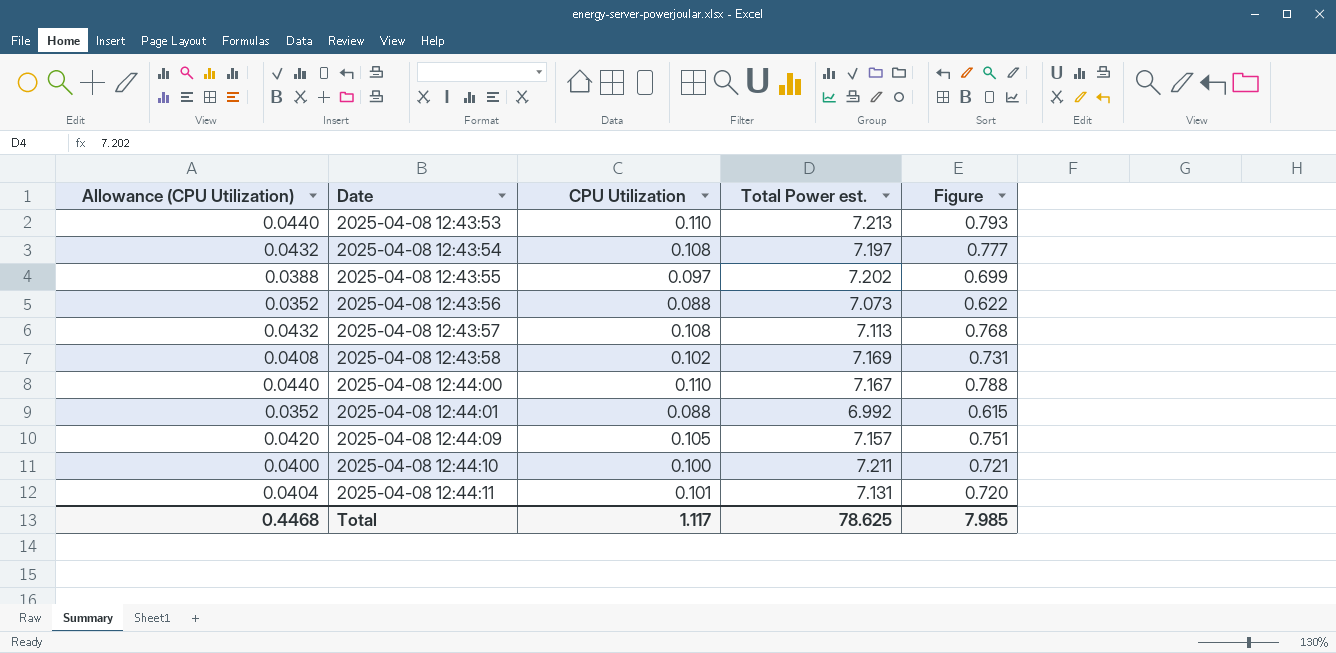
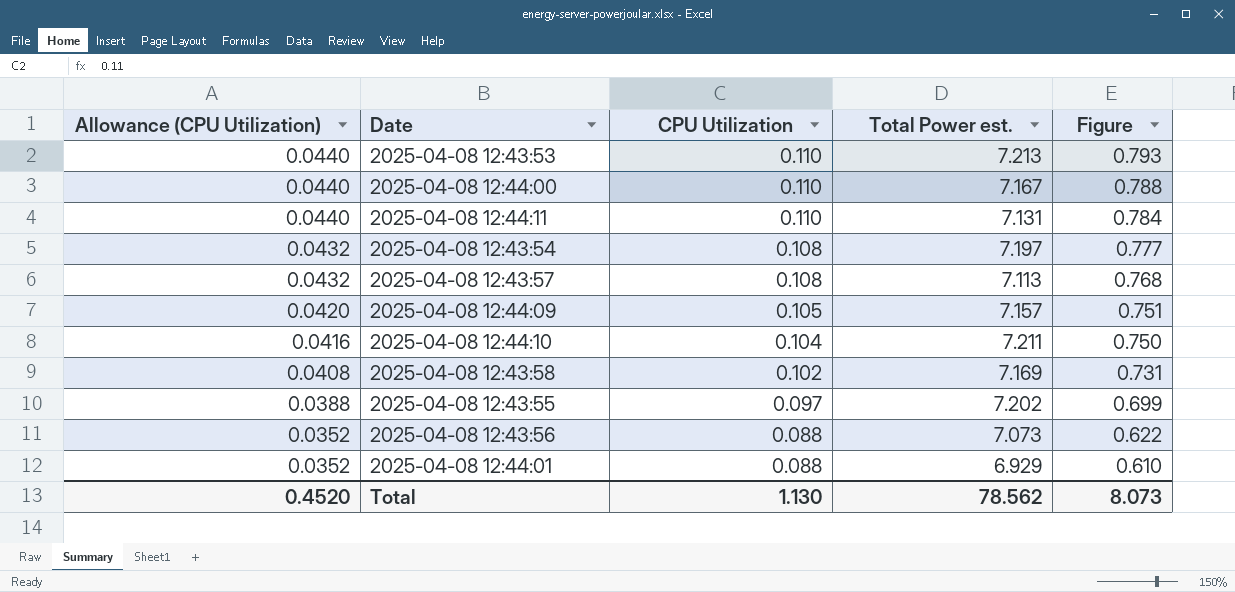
row order: Date ascending -> Allowance (CPU Utilization) descending
2025-04-08 12:44:11 | Allowance (CPU Utilization): 0.0404 -> 0.0440
2025-04-08 12:44:11 | CPU Utilization: 0.101 -> 0.110
2025-04-08 12:44:11 | Figure: 0.720 -> 0.784
2025-04-08 12:44:10 | Allowance (CPU Utilization): 0.0400 -> 0.0416
2025-04-08 12:44:10 | CPU Utilization: 0.100 -> 0.104
2025-04-08 12:44:10 | Figure: 0.721 -> 0.750
2025-04-08 12:44:01 | Total Power est.: 6.992 -> 6.929
2025-04-08 12:44:01 | Figure: 0.615 -> 0.610
Total | Allowance (CPU Utilization): 0.4468 -> 0.4520
Total | CPU Utilization: 1.117 -> 1.130
Total | Total Power est.: 78.625 -> 78.562
Total | Figure: 7.985 -> 8.073

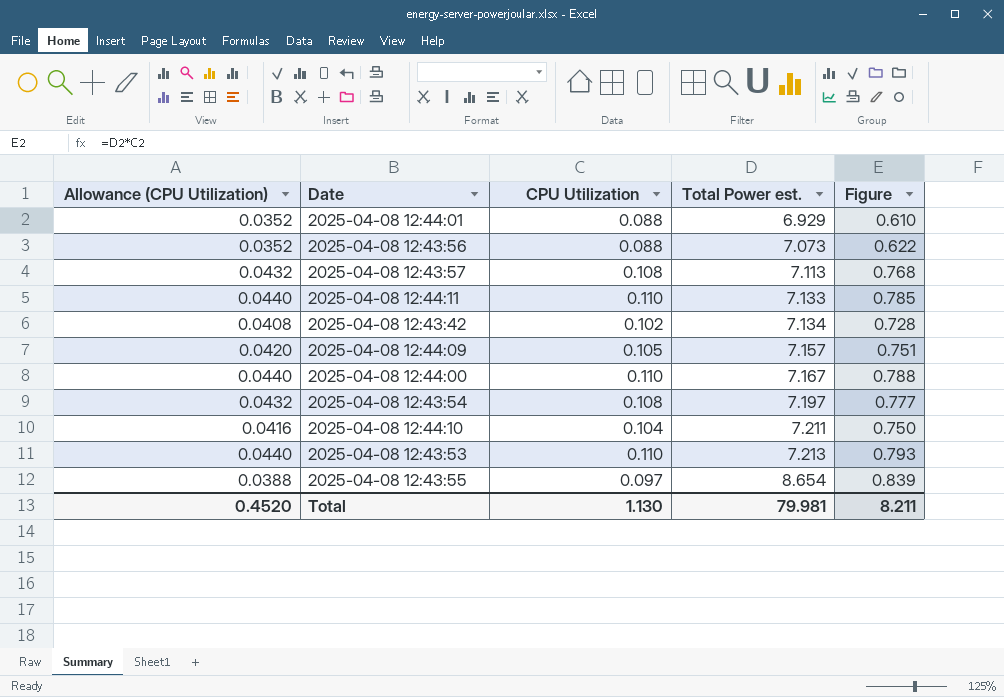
row order: Allowance (CPU Utilization) descending -> Total Power est. ascending
row 2025-04-08 12:43:58: 0.0408 | 0.102 | 7.169 | 0.731 -> none
2025-04-08 12:44:11 | Total Power est.: 7.131 -> 7.133
2025-04-08 12:44:11 | Figure: 0.784 -> 0.785
row 2025-04-08 12:43:42: none -> 0.0408 | 0.102 | 7.134 | 0.728
2025-04-08 12:43:55 | Total Power est.: 7.202 -> 8.654
2025-04-08 12:43:55 | Figure: 0.699 -> 0.839
Total | Total Power est.: 78.562 -> 79.981
Total | Figure: 8.073 -> 8.211

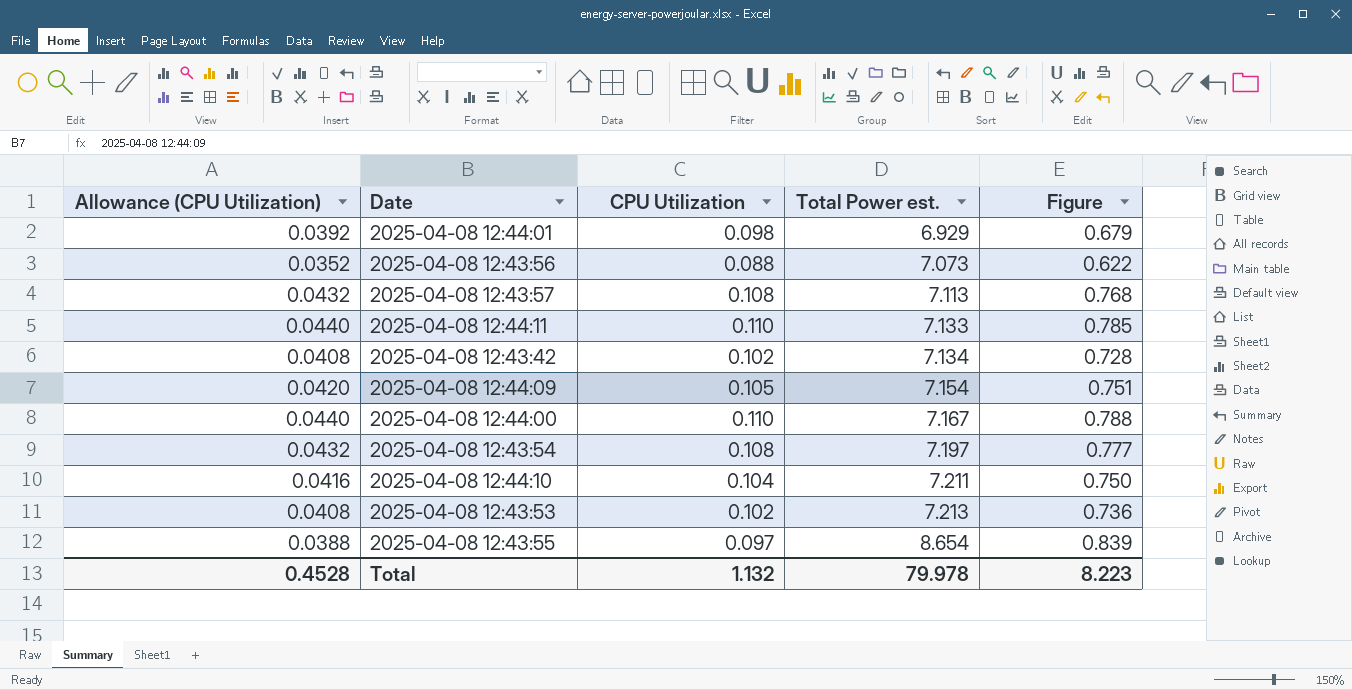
2025-04-08 12:44:01 | Allowance (CPU Utilization): 0.0352 -> 0.0392
2025-04-08 12:44:01 | CPU Utilization: 0.088 -> 0.098
2025-04-08 12:44:01 | Figure: 0.610 -> 0.679
2025-04-08 12:44:09 | Total Power est.: 7.157 -> 7.154
2025-04-08 12:43:53 | Allowance (CPU Utilization): 0.0440 -> 0.0408
2025-04-08 12:43:53 | CPU Utilization: 0.110 -> 0.102
2025-04-08 12:43:53 | Figure: 0.793 -> 0.736
Total | Allowance (CPU Utilization): 0.4520 -> 0.4528
Total | CPU Utilization: 1.130 -> 1.132
Total | Total Power est.: 79.981 -> 79.978
Total | Figure: 8.211 -> 8.223

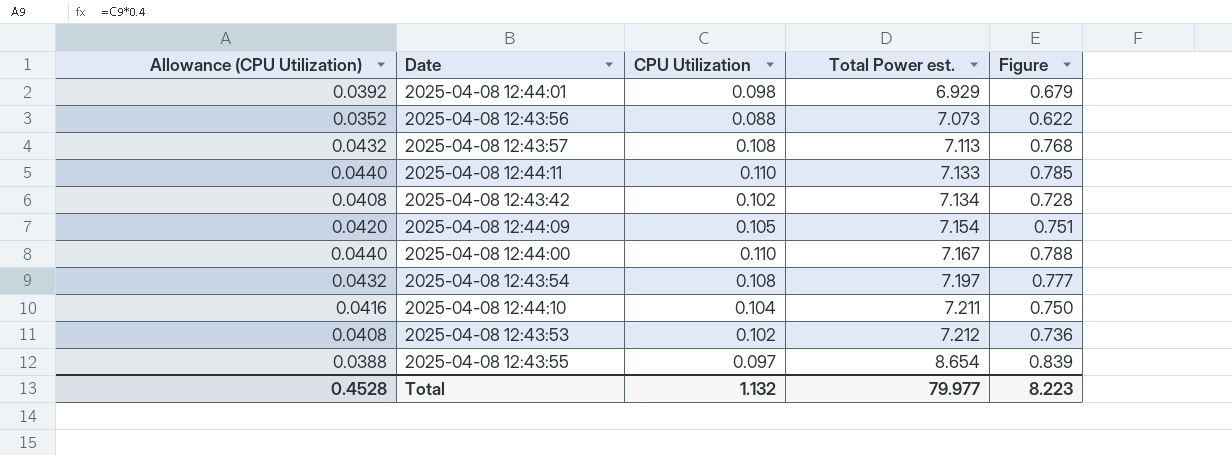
2025-04-08 12:43:53 | Total Power est.: 7.213 -> 7.212
Total | Total Power est.: 79.978 -> 79.977

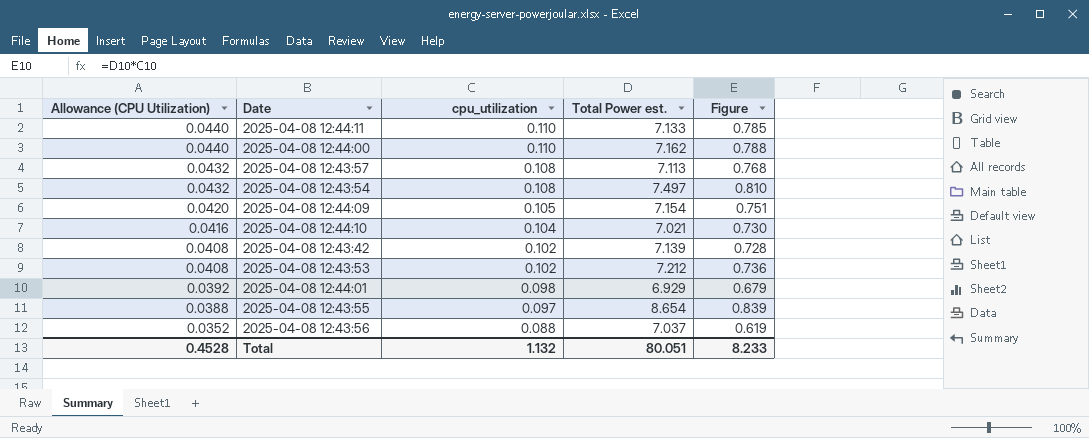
row order: Total Power est. ascending -> Allowance (CPU Utilization) descending
column name: CPU Utilization -> cpu_utilization
2025-04-08 12:44:00 | Total Power est.: 7.167 -> 7.162
2025-04-08 12:43:54 | Total Power est.: 7.197 -> 7.497
2025-04-08 12:43:54 | Figure: 0.777 -> 0.810
2025-04-08 12:44:10 | Total Power est.: 7.211 -> 7.021
2025-04-08 12:44:10 | Figure: 0.750 -> 0.730
2025-04-08 12:43:42 | Total Power est.: 7.134 -> 7.139
2025-04-08 12:43:56 | Total Power est.: 7.073 -> 7.037
2025-04-08 12:43:56 | Figure: 0.622 -> 0.619
Total | Total Power est.: 79.977 -> 80.051
Total | Figure: 8.223 -> 8.233

